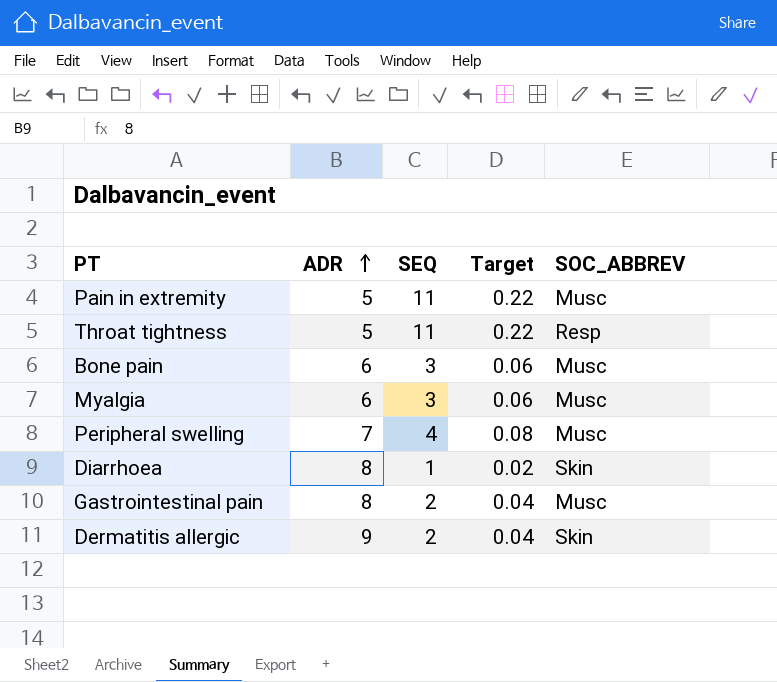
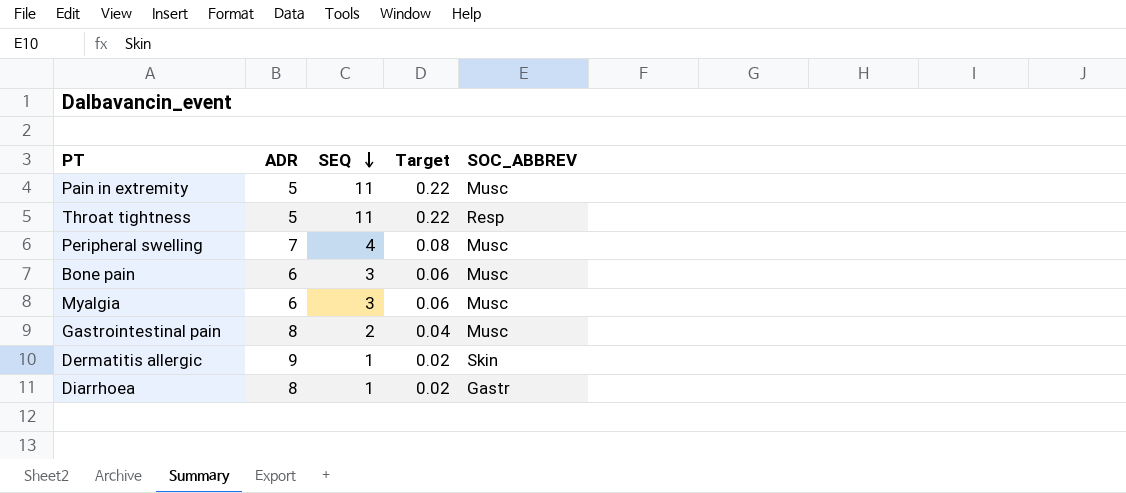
row order: ADR ascending -> SEQ descending
Dermatitis allergic | SEQ: 2 -> 1
Dermatitis allergic | Target: 0.04 -> 0.02
Diarrhoea | SOC_ABBREV: Skin -> Gastr

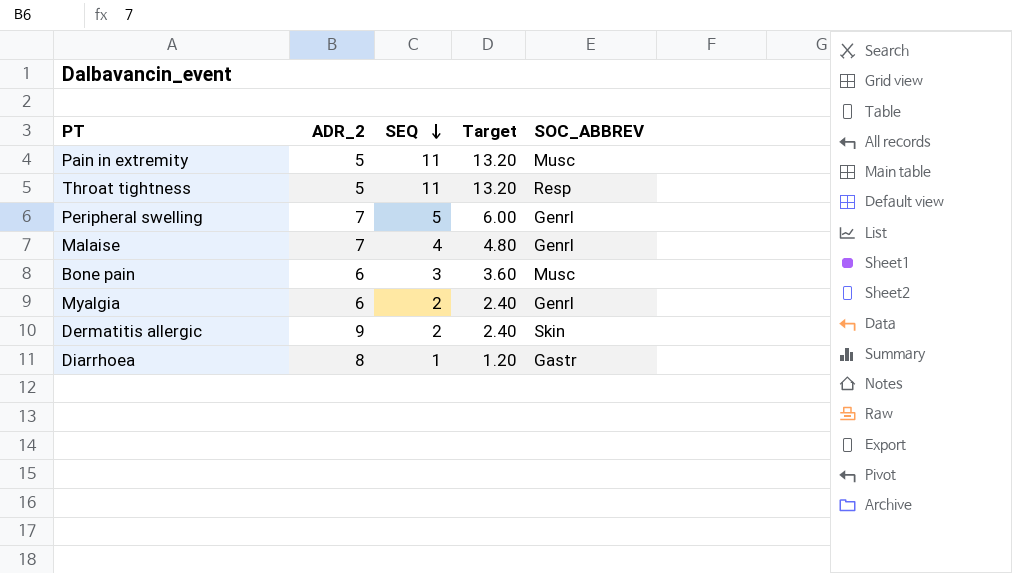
column name: ADR -> ADR_2
column Target | formula: [SEQ] * 0.02 -> [SEQ] * 1.2
row Gastrointestinal pain: 8 | 2 | 0.04 | Musc -> none
Peripheral swelling | SEQ: 4 -> 5
Peripheral swelling | SOC_ABBREV: Musc -> Genrl
row Malaise: none -> 7 | 4 | 4.80 | Genrl
Myalgia | SEQ: 3 -> 2
Myalgia | SOC_ABBREV: Musc -> Genrl
Dermatitis allergic | SEQ: 1 -> 2

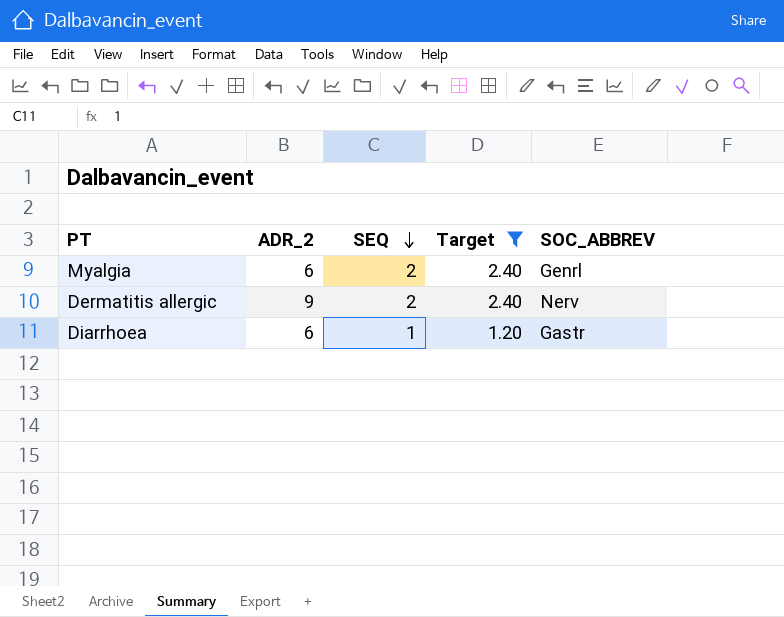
filter: none -> Target <= 2.40
Dermatitis allergic | SOC_ABBREV: Skin -> Nerv
Diarrhoea | ADR_2: 8 -> 6

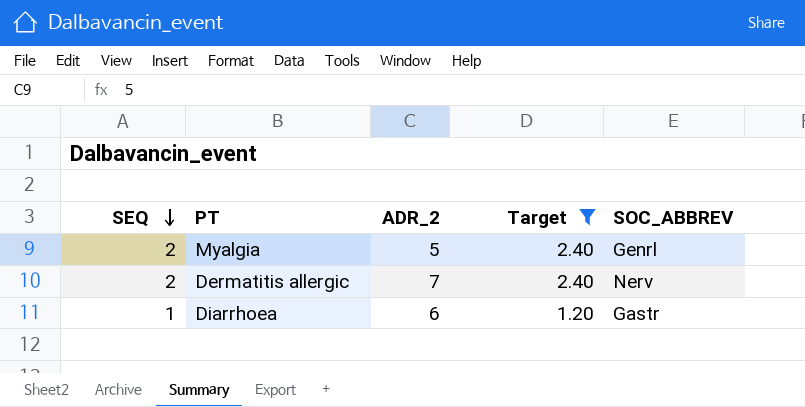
column SEQ | position: 3 -> 1
Myalgia | ADR_2: 6 -> 5
Dermatitis allergic | ADR_2: 9 -> 7

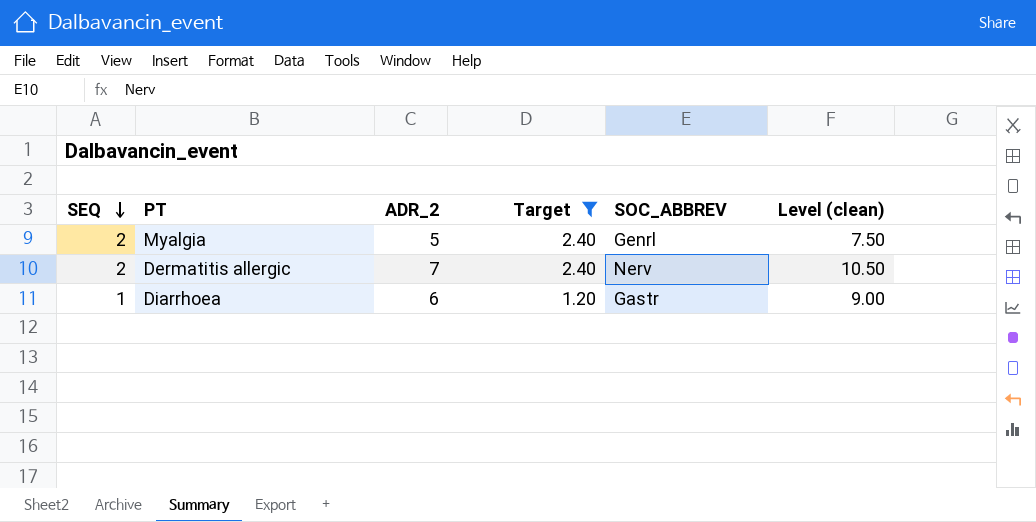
column Level (clean) | formula: none -> [ADR_2] * 1.5

